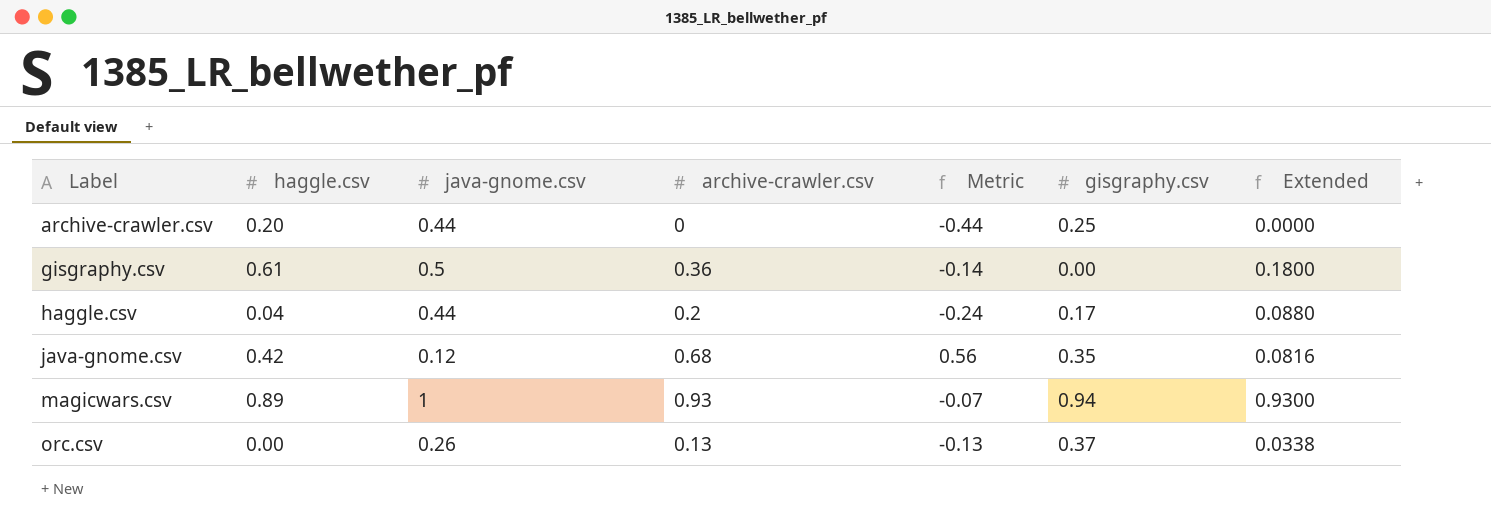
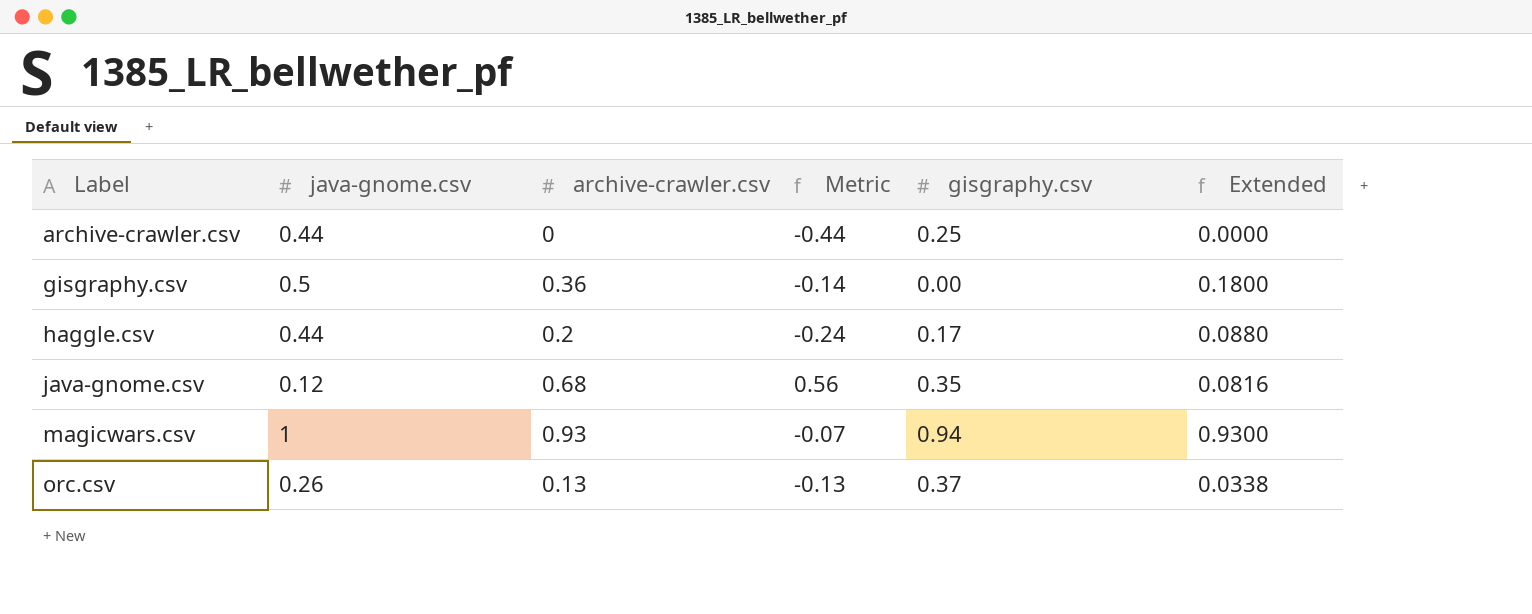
column haggle.csv | position: 2 -> none

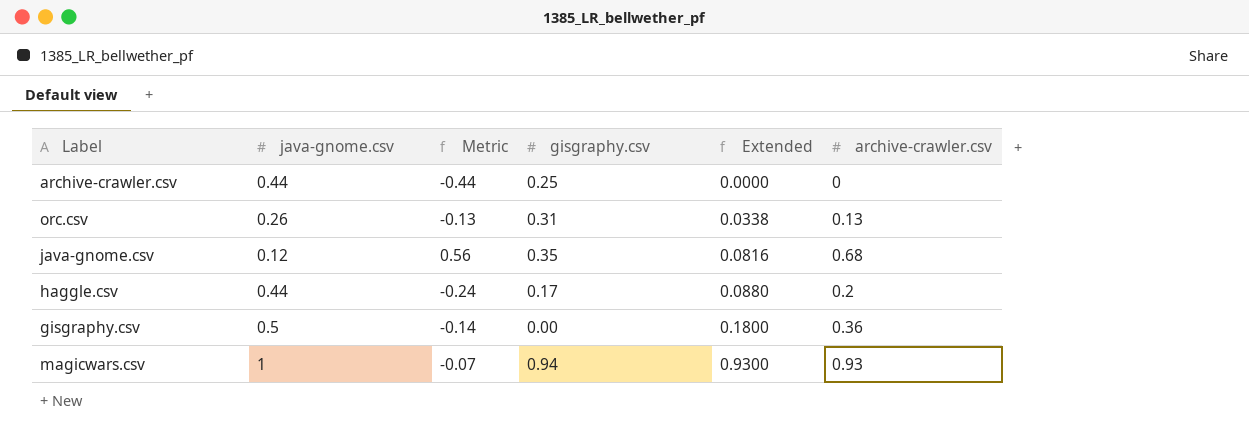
row order: Label ascending -> Extended ascending
column archive-crawler.csv | position: 3 -> 6
orc.csv | gisgraphy.csv: 0.37 -> 0.31

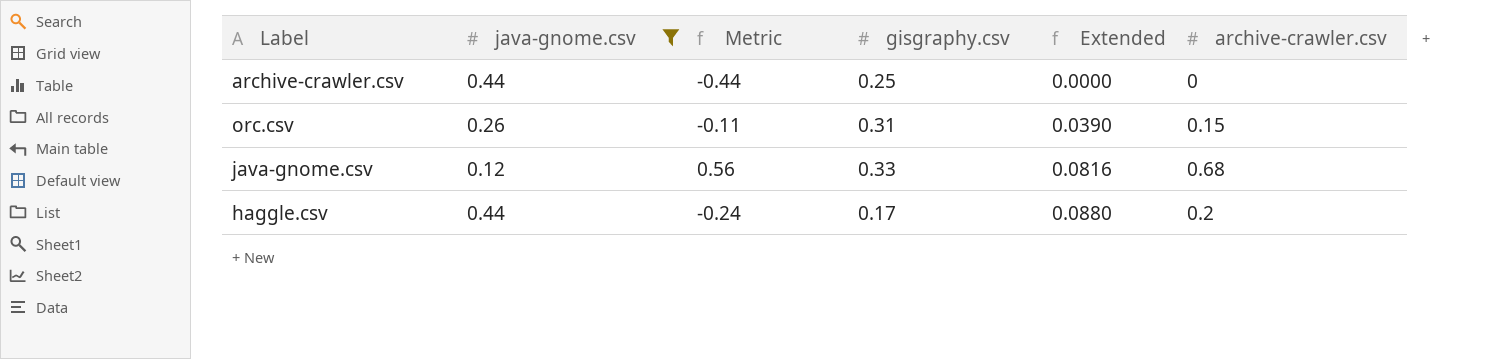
filter: none -> java-gnome.csv <= 0.44
orc.csv | Metric: -0.13 -> -0.11
orc.csv | Extended: 0.0338 -> 0.0390
orc.csv | archive-crawler.csv: 0.13 -> 0.15
java-gnome.csv | gisgraphy.csv: 0.35 -> 0.33

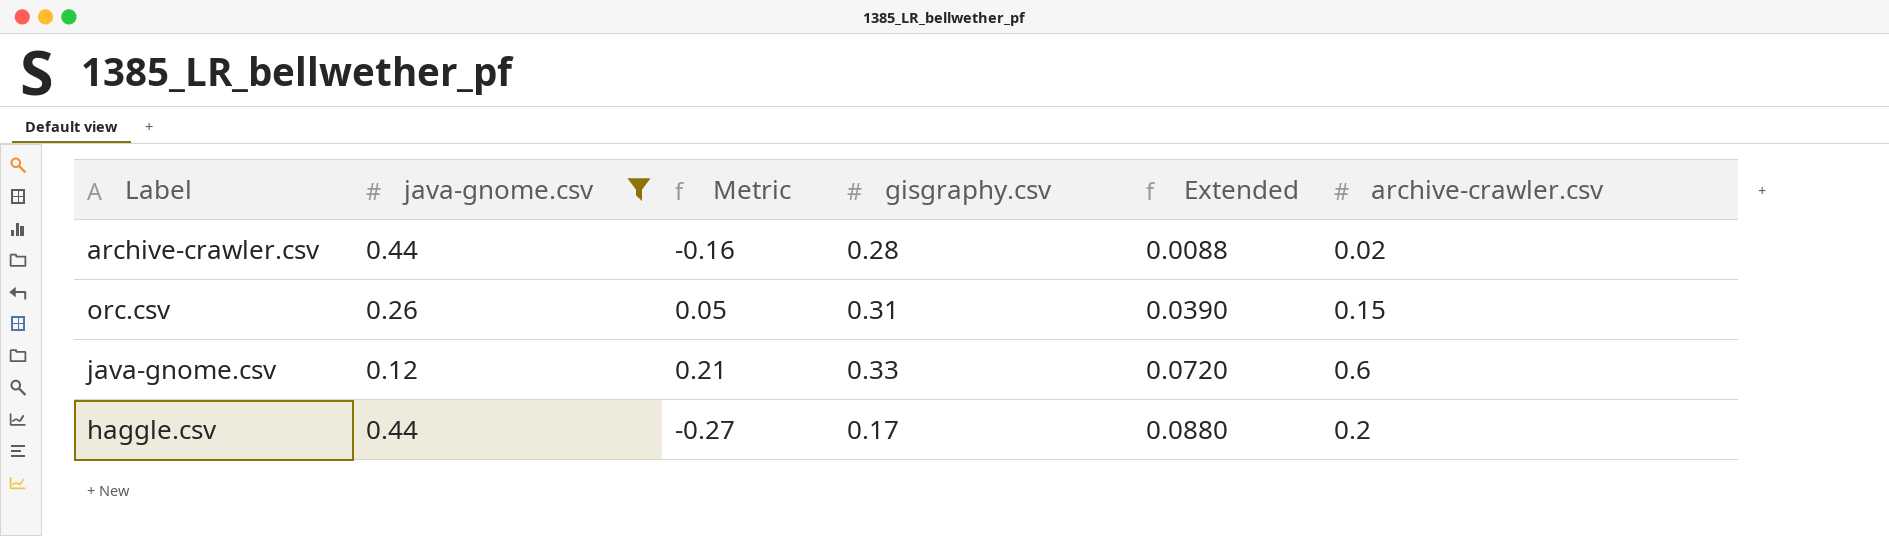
column Metric | formula: [archive-crawler.csv] - [java-gnome.csv] -> [gisgraphy.csv] - [java-gnome.csv]
archive-crawler.csv | gisgraphy.csv: 0.25 -> 0.28
archive-crawler.csv | Extended: 0.0000 -> 0.0088
archive-crawler.csv | archive-crawler.csv: 0 -> 0.02
java-gnome.csv | Extended: 0.0816 -> 0.0720
java-gnome.csv | archive-crawler.csv: 0.68 -> 0.6

